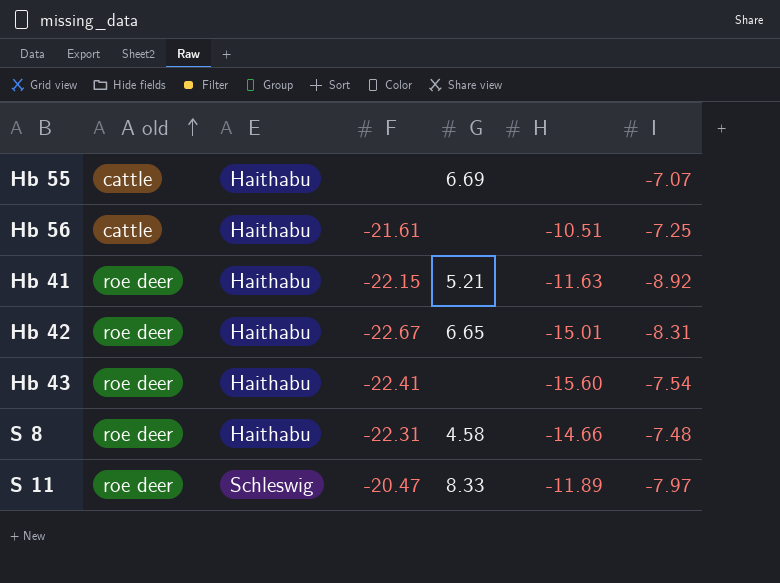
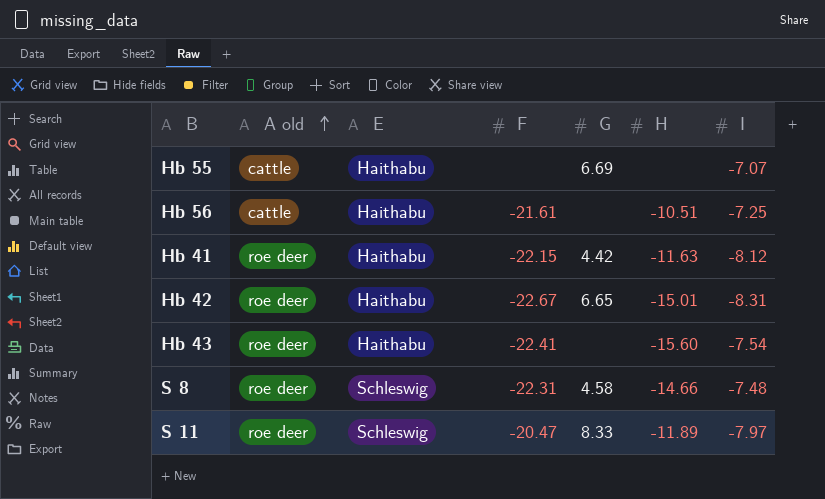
Hb 41 | G: 5.21 -> 4.42
Hb 41 | I: -8.92 -> -8.12
S 8 | E: Haithabu -> Schleswig

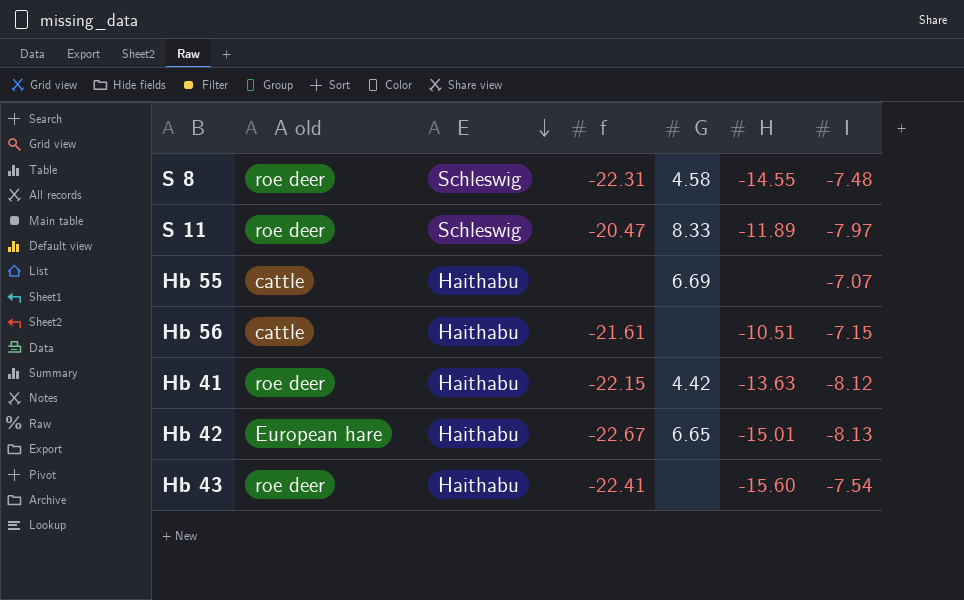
row order: A old ascending -> E descending
column name: F -> f
S 8 | H: -14.66 -> -14.55
Hb 56 | I: -7.25 -> -7.15
Hb 41 | H: -11.63 -> -13.63
Hb 42 | A old: roe deer -> European hare
Hb 42 | I: -8.31 -> -8.13

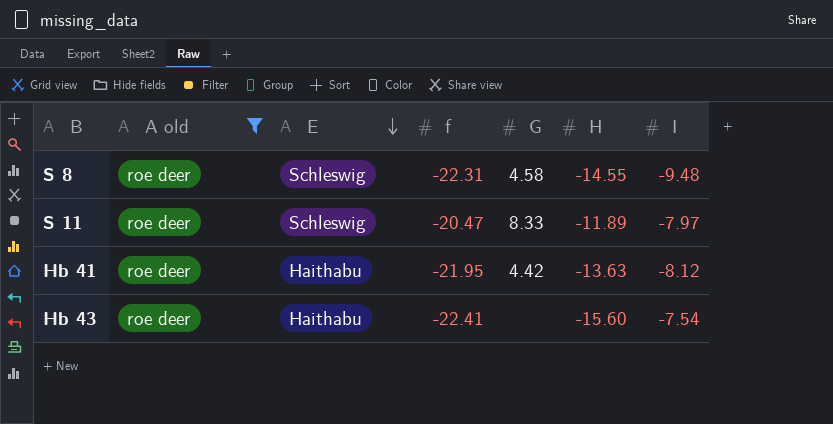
filter: none -> A old = roe deer
S 8 | I: -7.48 -> -9.48
Hb 41 | f: -22.15 -> -21.95

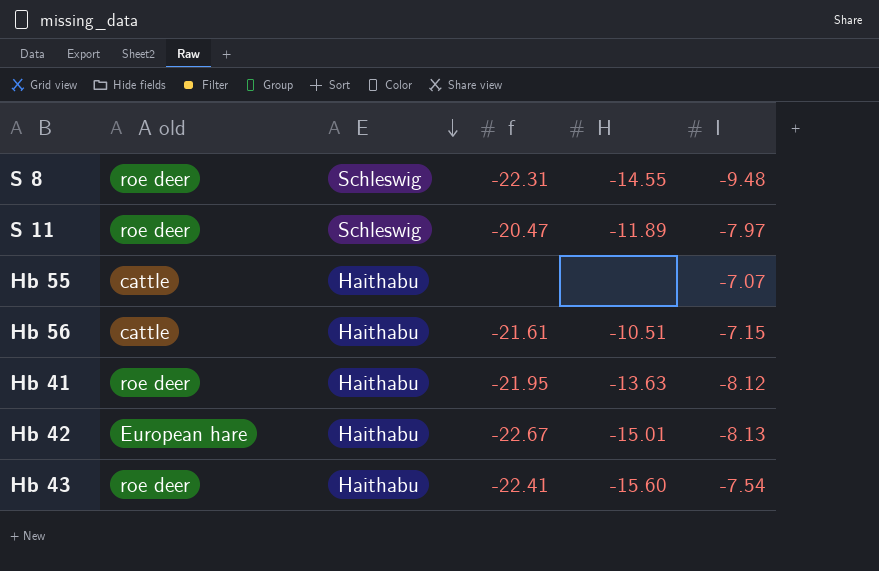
filter: A old = roe deer -> none
column G | position: 5 -> none

